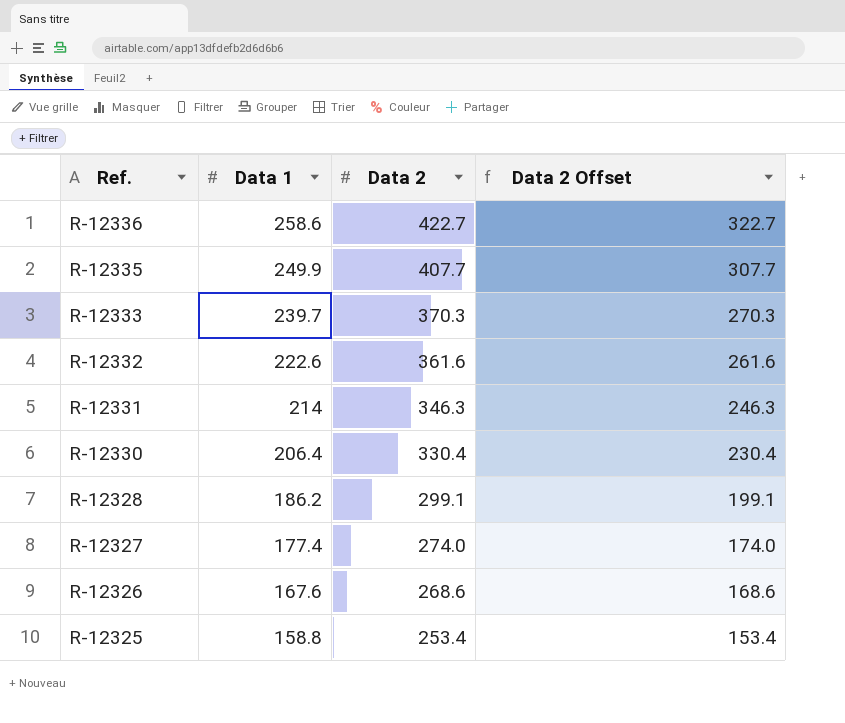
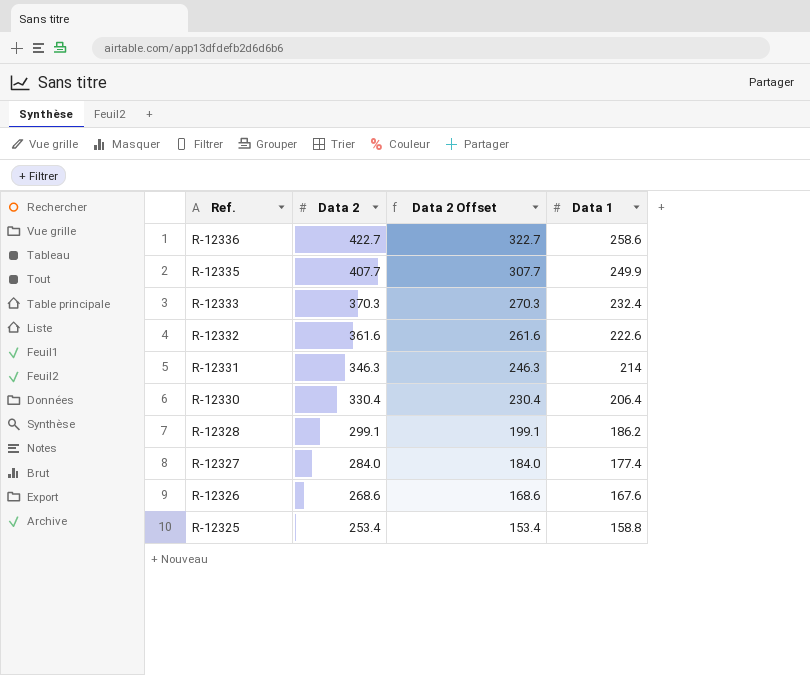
column Data 1 | position: 2 -> 4
R-12333 | Data 1: 239.7 -> 232.4
R-12327 | Data 2: 274.0 -> 284.0
R-12327 | Data 2 Offset: 174.0 -> 184.0

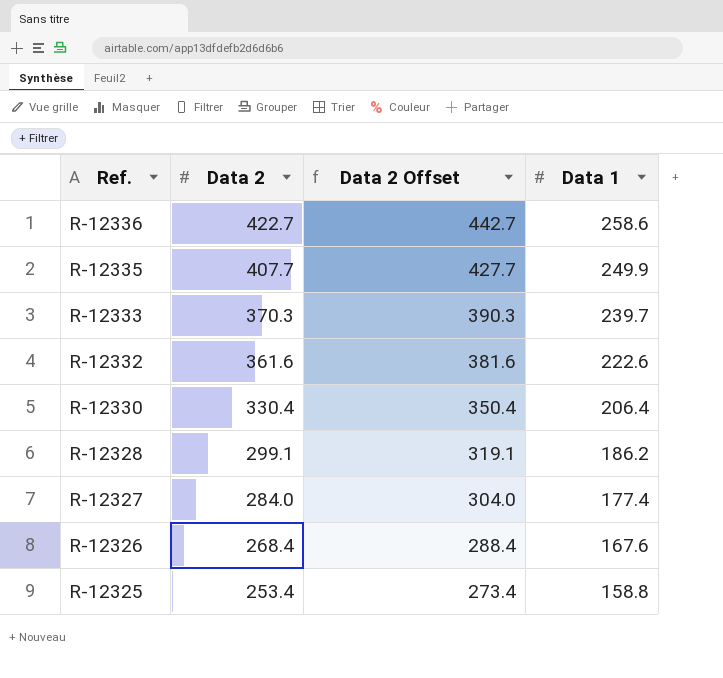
column Data 2 Offset | formula: [Data 2] - 100 -> [Data 2] + 20
row R-12331: 346.3 | 246.3 | 214 -> none
R-12333 | Data 1: 232.4 -> 239.7
R-12326 | Data 2: 268.6 -> 268.4

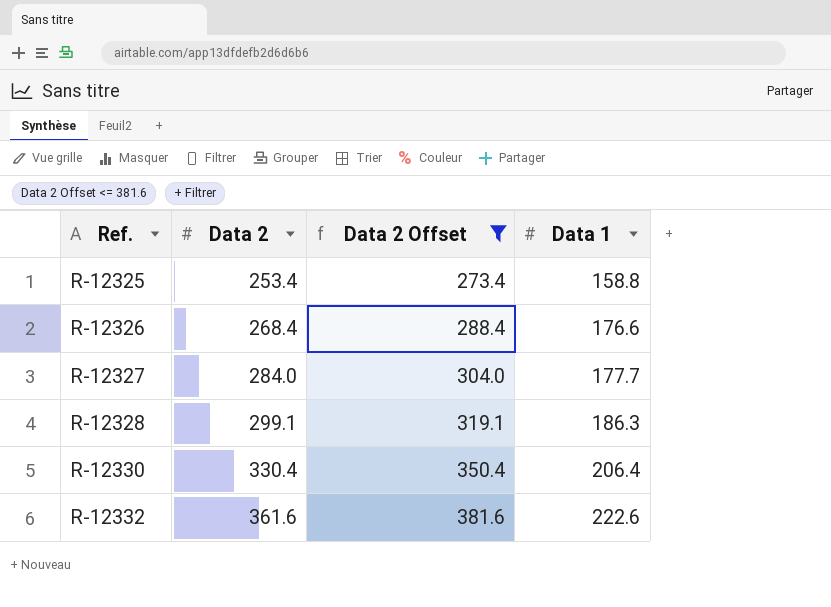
filter: none -> Data 2 Offset <= 381.6
row order: Ref. descending -> Ref. ascending
R-12326 | Data 1: 167.6 -> 176.6
R-12327 | Data 1: 177.4 -> 177.7
R-12328 | Data 1: 186.2 -> 186.3

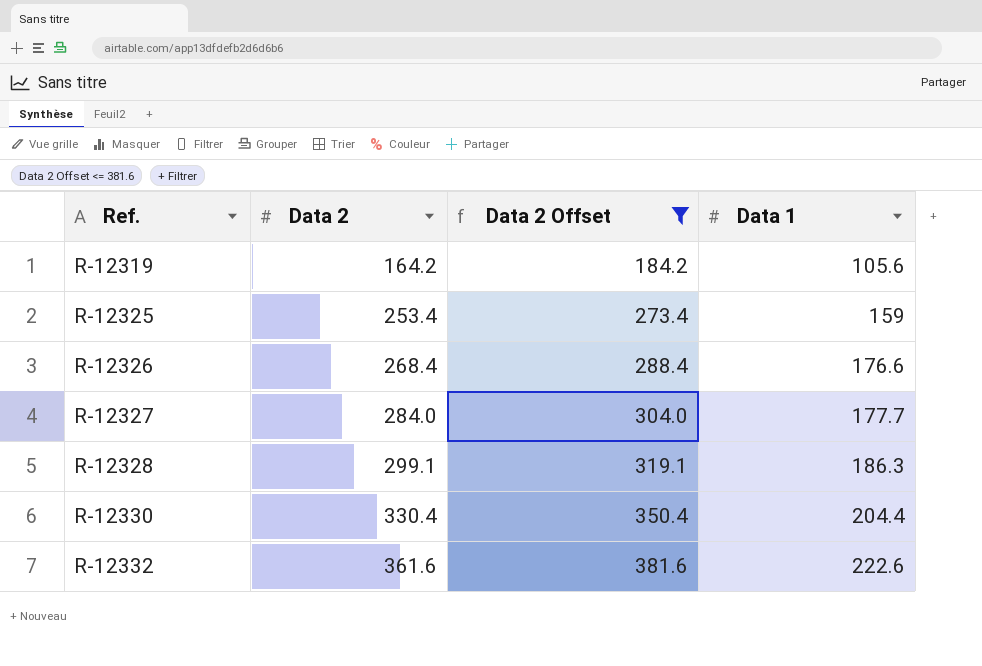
row R-12319: none -> 164.2 | 184.2 | 105.6
R-12325 | Data 1: 158.8 -> 159
R-12330 | Data 1: 206.4 -> 204.4

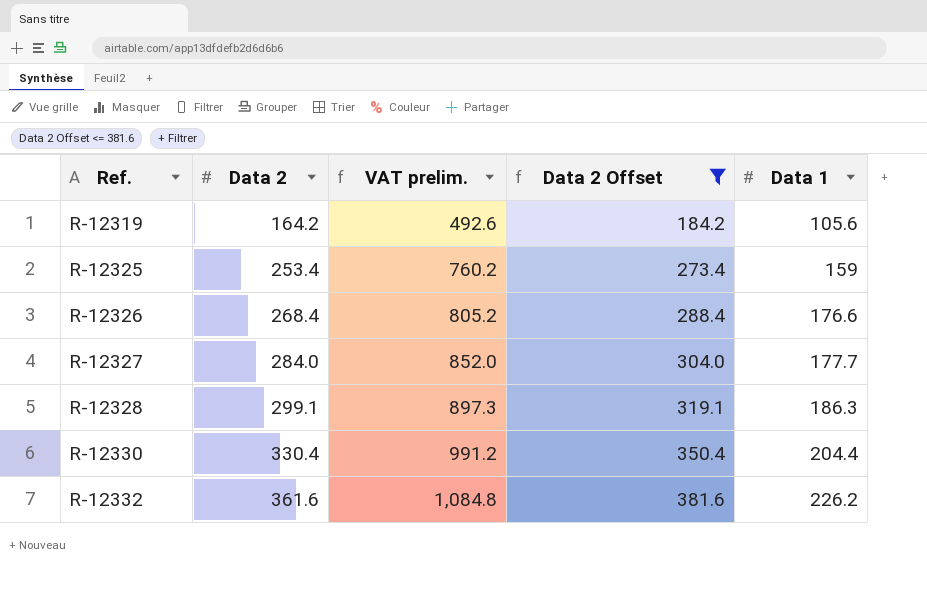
column VAT prelim. | formula: none -> [Data 2] * 3
R-12332 | Data 1: 222.6 -> 226.2

